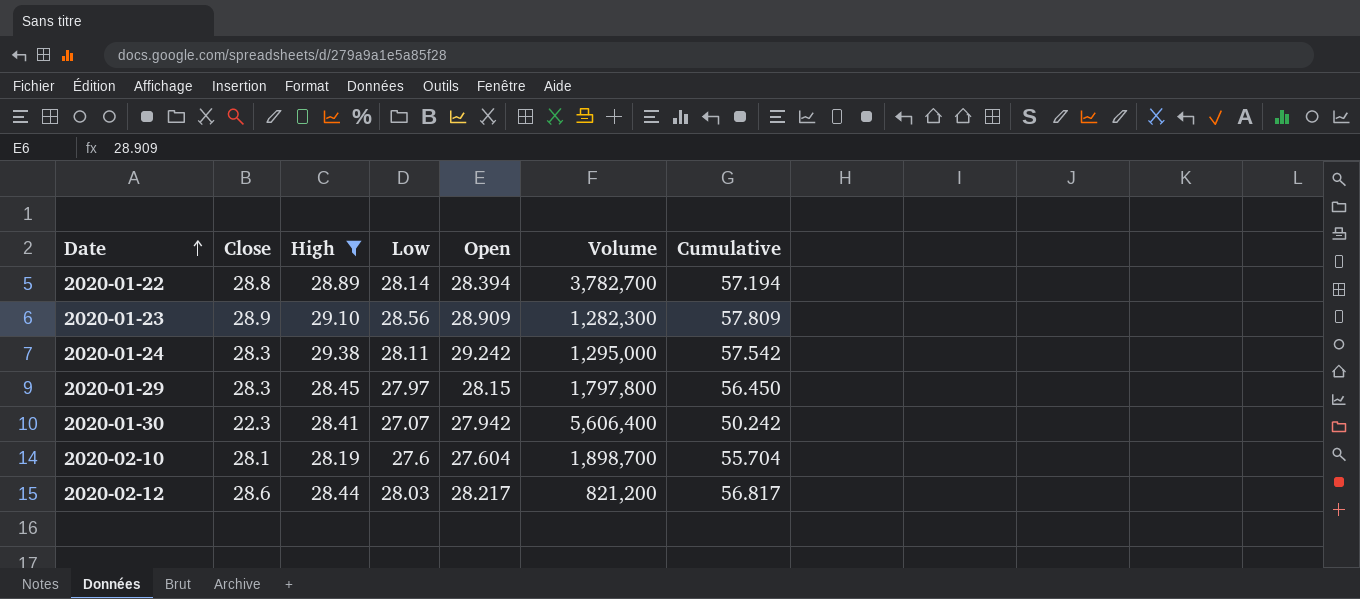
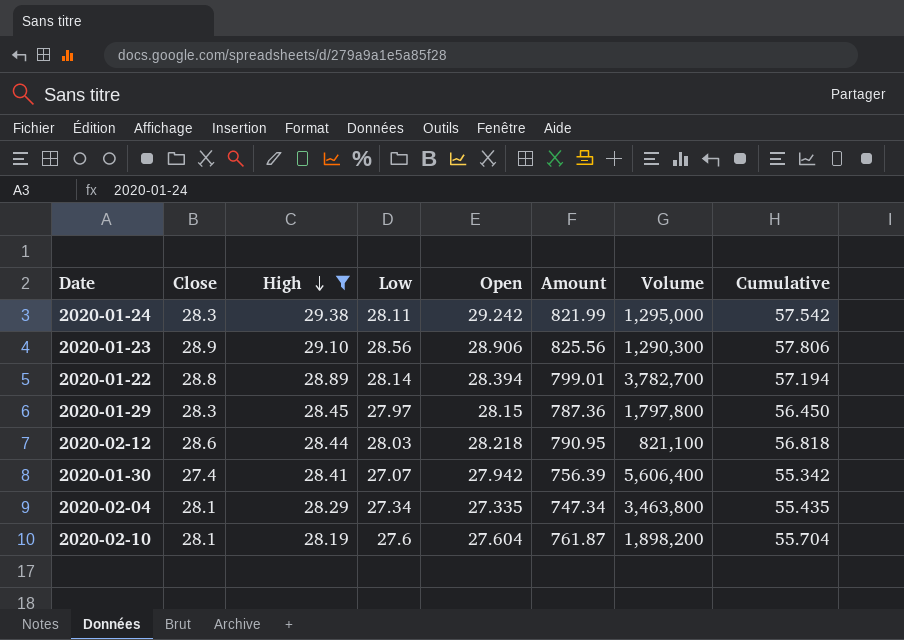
row order: Date ascending -> High descending
column Amount | formula: none -> [Low] * [Open]
2020-01-23 | Open: 28.909 -> 28.906
2020-01-23 | Volume: 1,282,300 -> 1,290,300
2020-01-23 | Cumulative: 57.809 -> 57.806
2020-02-12 | Open: 28.217 -> 28.218
2020-02-12 | Volume: 821,200 -> 821,100
2020-02-12 | Cumulative: 56.817 -> 56.818
2020-01-30 | Close: 22.3 -> 27.4
2020-01-30 | Cumulative: 50.242 -> 55.342
row 2020-02-04: none -> 28.1 | 28.29 | 27.34 | 27.335 | 747.34 | 3,463,800 | 55.435
2020-02-10 | Volume: 1,898,700 -> 1,898,200

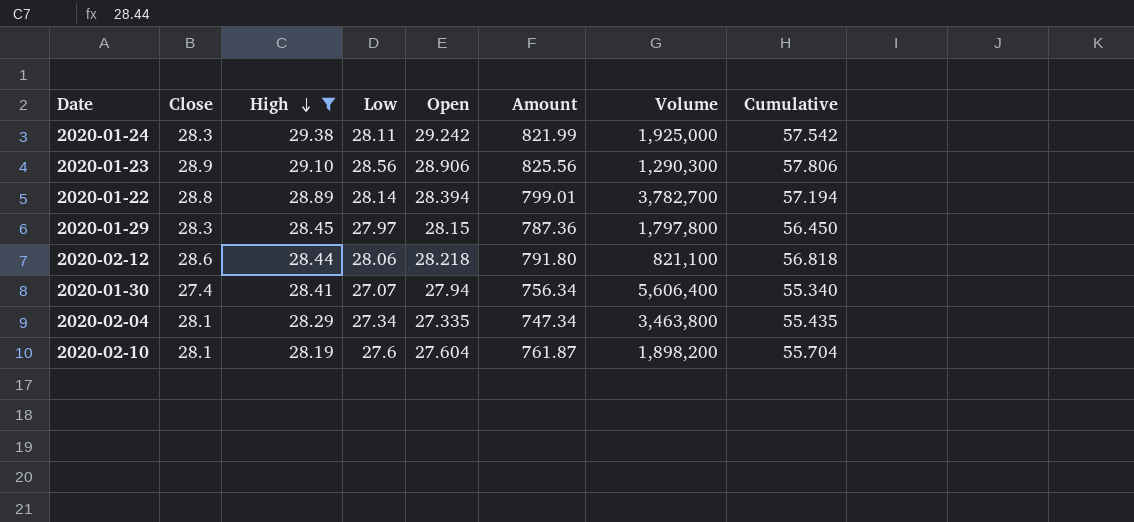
2020-01-24 | Volume: 1,295,000 -> 1,925,000
2020-02-12 | Low: 28.03 -> 28.06
2020-02-12 | Amount: 790.95 -> 791.80
2020-01-30 | Open: 27.942 -> 27.94
2020-01-30 | Amount: 756.39 -> 756.34
2020-01-30 | Cumulative: 55.342 -> 55.340

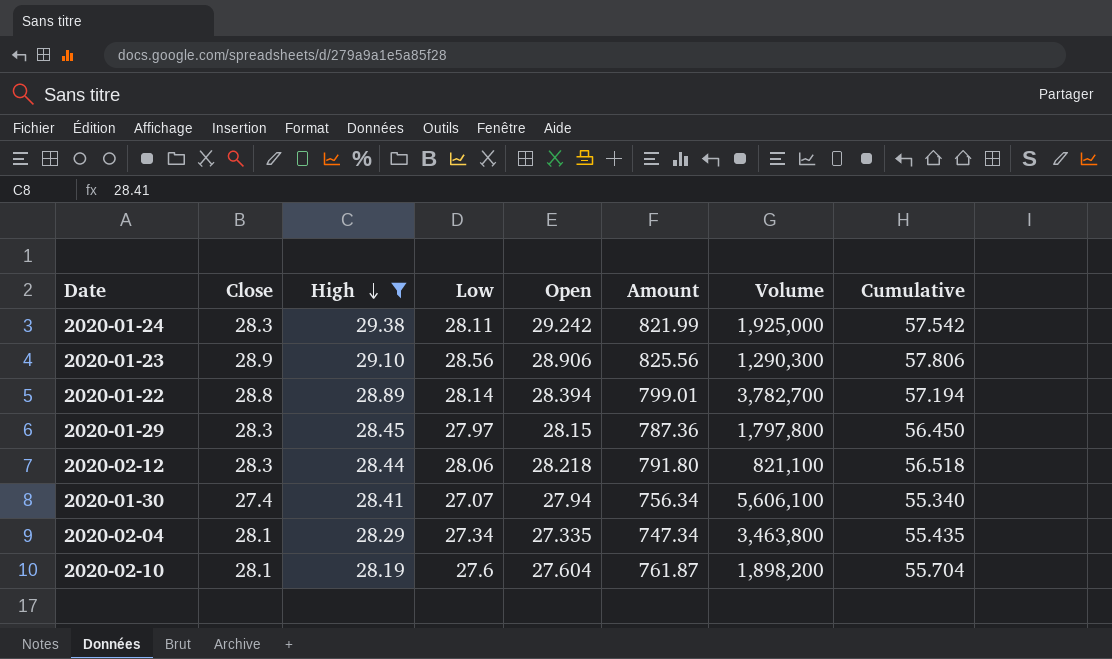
2020-02-12 | Close: 28.6 -> 28.3
2020-02-12 | Cumulative: 56.818 -> 56.518
2020-01-30 | Volume: 5,606,400 -> 5,606,100

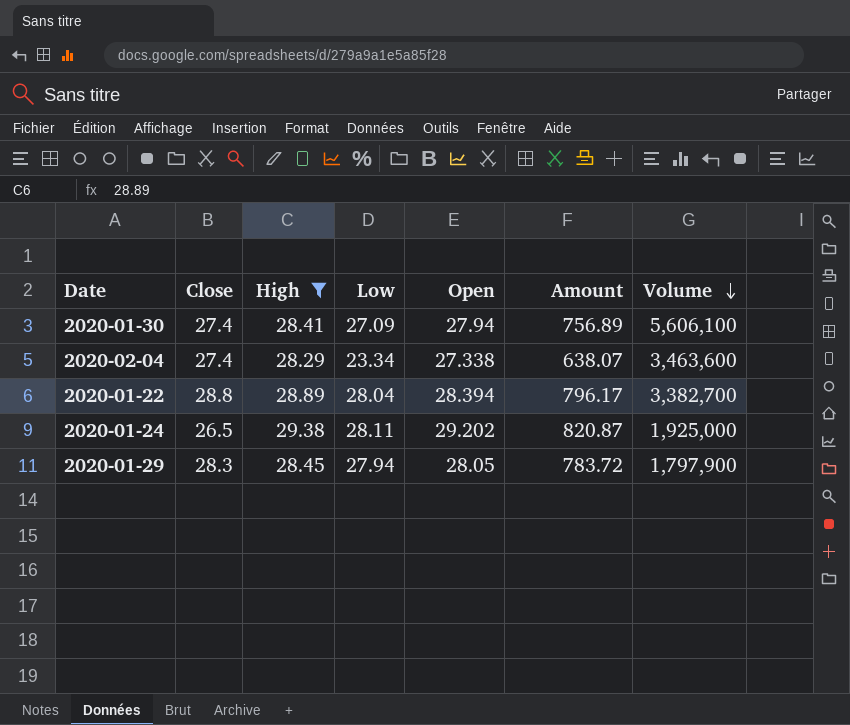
row order: High descending -> Volume descending
column Cumulative | formula: [Close] + [Open] -> none
row 2020-01-23: 28.9 | 29.10 | 28.56 | 28.906 | 825.56 | 1,290,300 | 57.806 -> none
row 2020-02-12: 28.3 | 28.44 | 28.06 | 28.218 | 791.80 | 821,100 | 56.518 -> none
row 2020-02-10: 28.1 | 28.19 | 27.6 | 27.604 | 761.87 | 1,898,200 | 55.704 -> none
2020-01-30 | Low: 27.07 -> 27.09
2020-01-30 | Amount: 756.34 -> 756.89
2020-02-04 | Close: 28.1 -> 27.4
2020-02-04 | Low: 27.34 -> 23.34
2020-02-04 | Open: 27.335 -> 27.338
2020-02-04 | Amount: 747.34 -> 638.07
2020-02-04 | Volume: 3,463,800 -> 3,463,600
2020-01-22 | Low: 28.14 -> 28.04
2020-01-22 | Amount: 799.01 -> 796.17
2020-01-22 | Volume: 3,782,700 -> 3,382,700
2020-01-24 | Close: 28.3 -> 26.5
2020-01-24 | Open: 29.242 -> 29.202
2020-01-24 | Amount: 821.99 -> 820.87
2020-01-29 | Low: 27.97 -> 27.94
2020-01-29 | Open: 28.15 -> 28.05
2020-01-29 | Amount: 787.36 -> 783.72
2020-01-29 | Volume: 1,797,800 -> 1,797,900

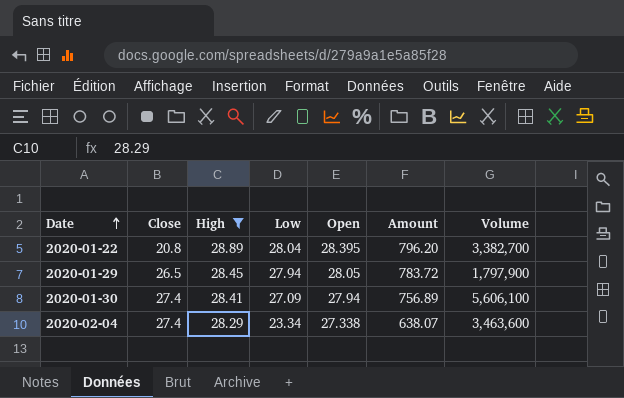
row order: Volume descending -> Date ascending
row 2020-01-24: 26.5 | 29.38 | 28.11 | 29.202 | 820.87 | 1,925,000 -> none
2020-01-22 | Close: 28.8 -> 20.8
2020-01-22 | Open: 28.394 -> 28.395
2020-01-22 | Amount: 796.17 -> 796.20
2020-01-29 | Close: 28.3 -> 26.5

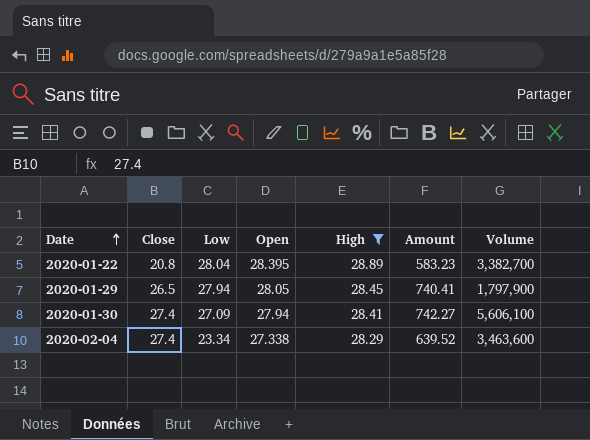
column High | position: 3 -> 5
column Amount | formula: [Low] * [Open] -> [Close] * [Low]

